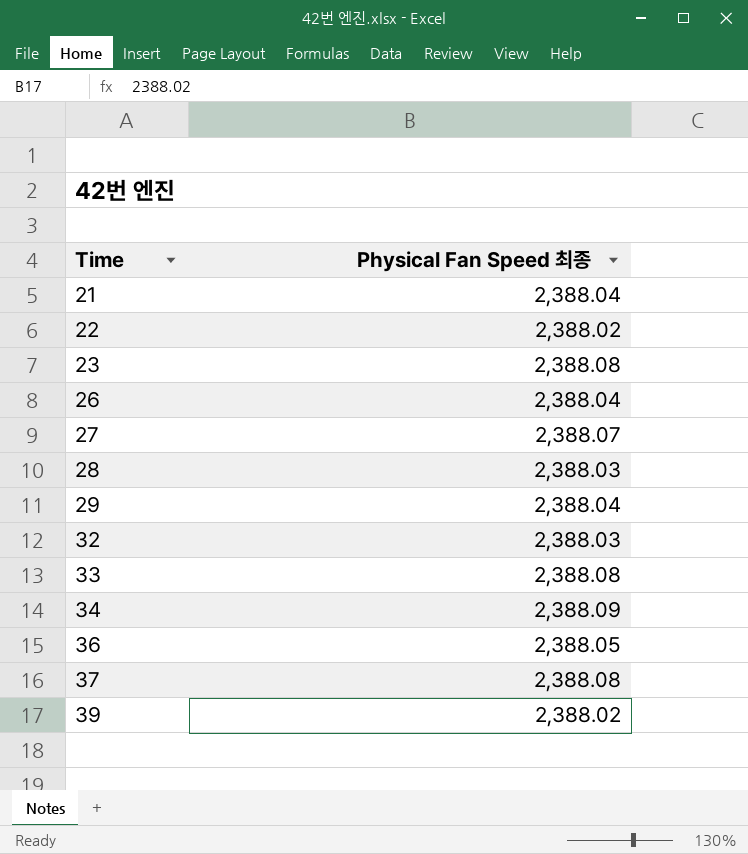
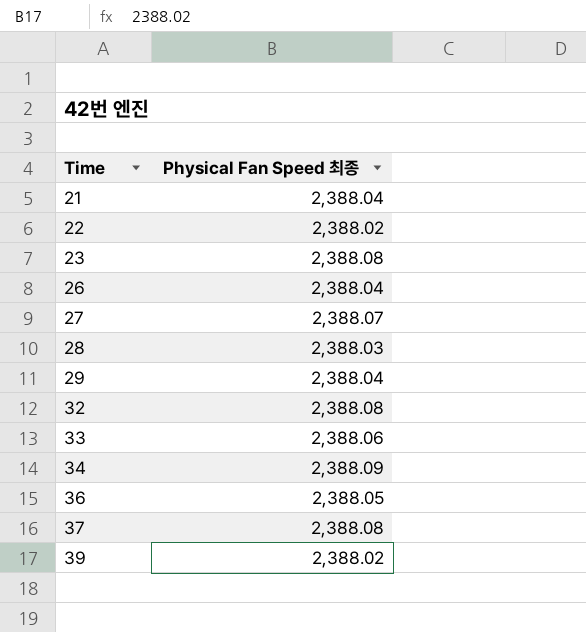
32 | Physical Fan Speed 최종: 2,388.03 -> 2,388.08
33 | Physical Fan Speed 최종: 2,388.08 -> 2,388.06

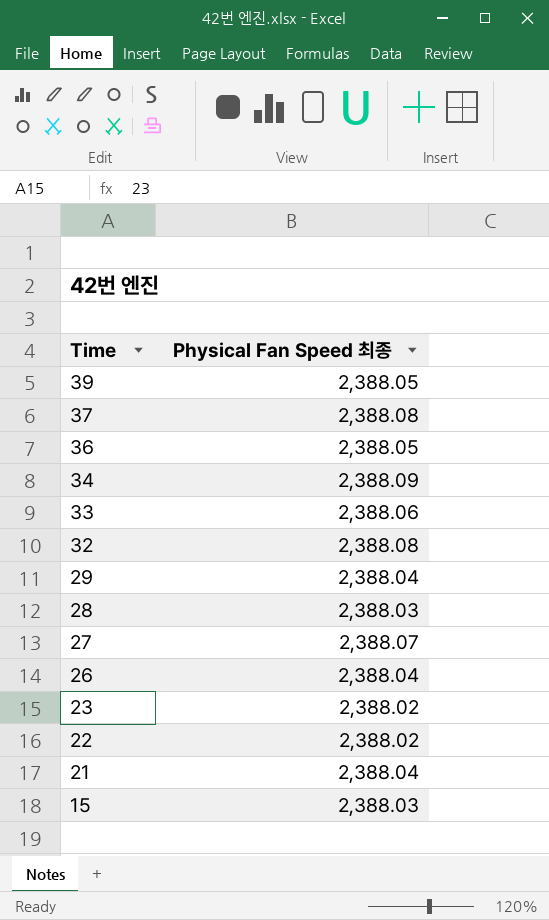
row order: Time ascending -> Time descending
39 | Physical Fan Speed 최종: 2,388.02 -> 2,388.05
23 | Physical Fan Speed 최종: 2,388.08 -> 2,388.02
row 15: none -> 2,388.03

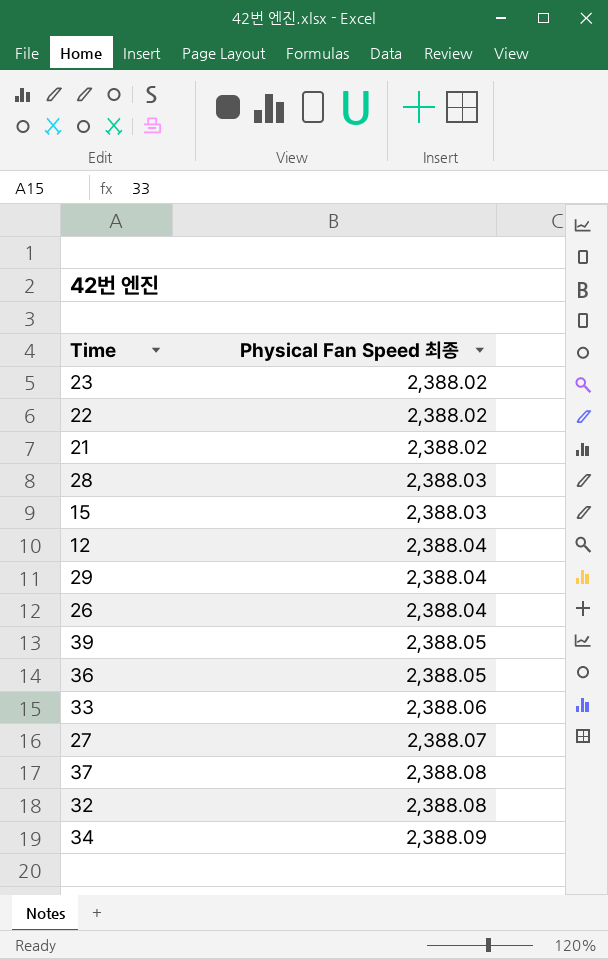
row order: Time descending -> Physical Fan Speed 최종 ascending
21 | Physical Fan Speed 최종: 2,388.04 -> 2,388.02
row 12: none -> 2,388.04

